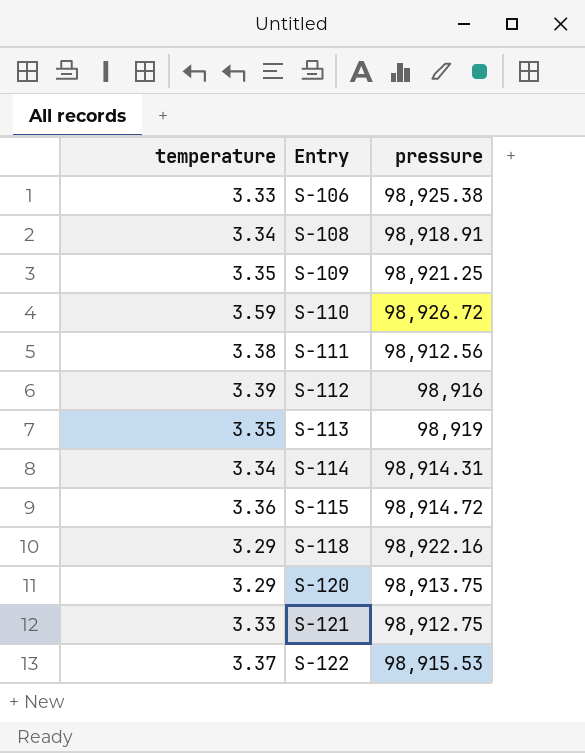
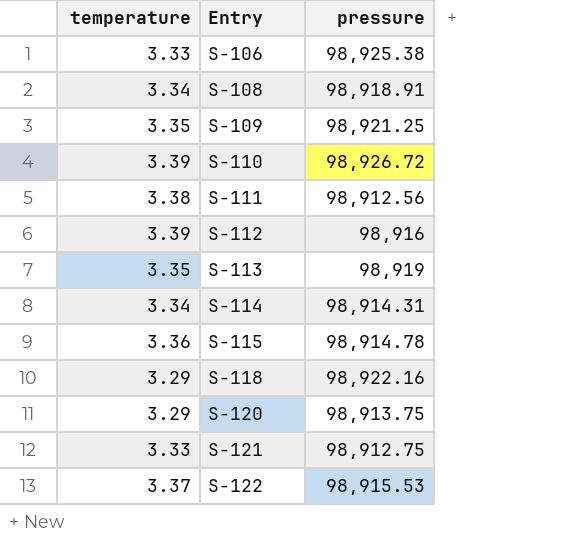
S-110 | temperature: 3.59 -> 3.39
S-115 | pressure: 98,914.72 -> 98,914.78

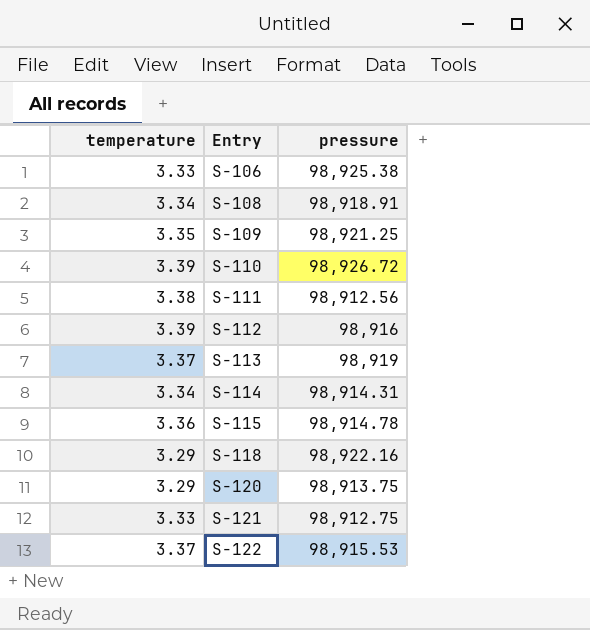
S-113 | temperature: 3.35 -> 3.37

